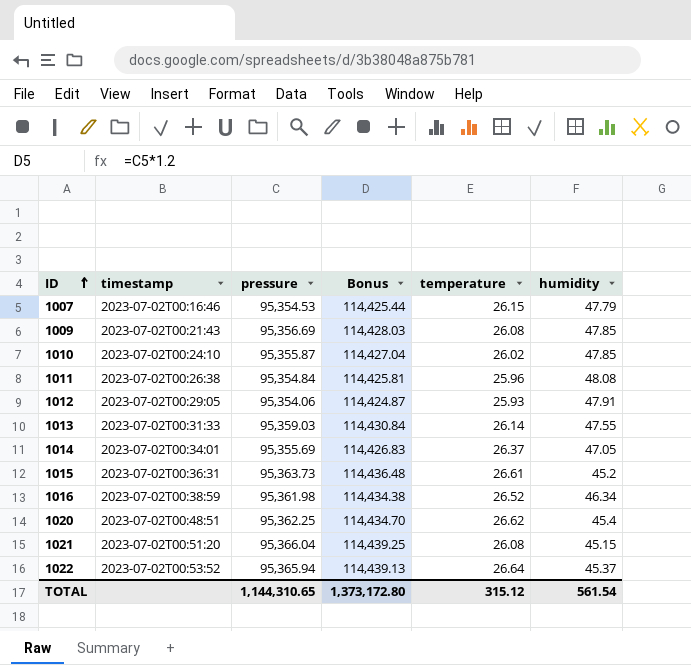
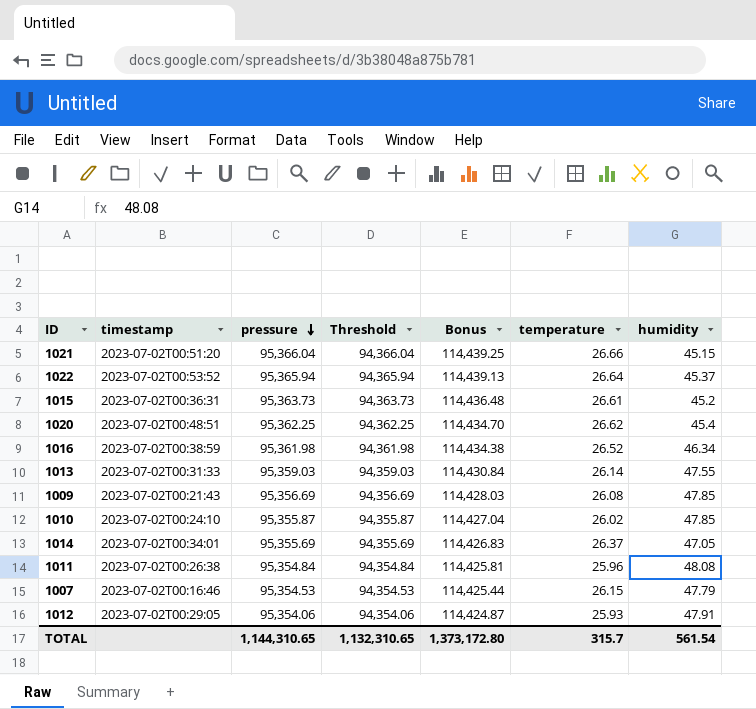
row order: ID ascending -> pressure descending
column Threshold | formula: none -> [pressure] - 1000
1021 | temperature: 26.08 -> 26.66
TOTAL | temperature: 315.12 -> 315.7

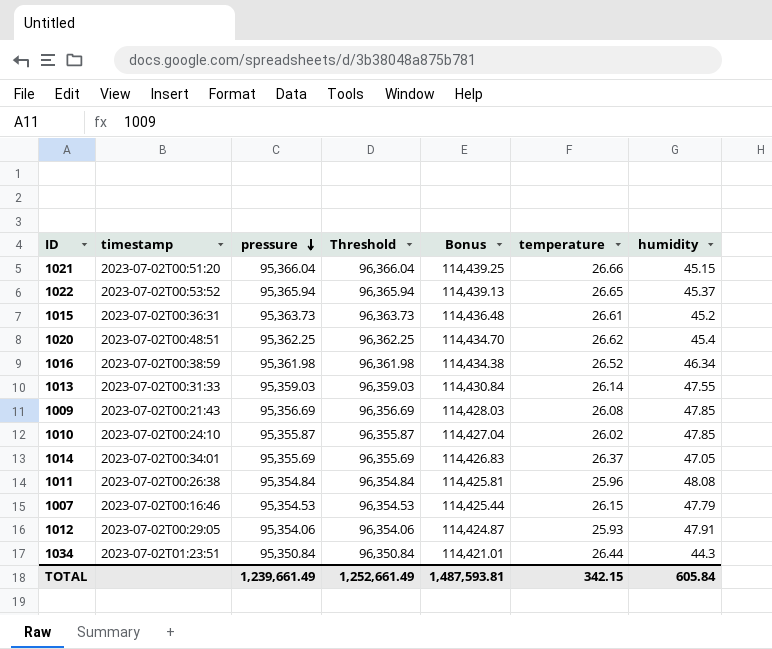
column Threshold | formula: [pressure] - 1000 -> [pressure] + 1000
1022 | temperature: 26.64 -> 26.65
row 1034: none -> 2023-07-02T01:23:51 | 95,350.84 | 96,350.84 | 114,421.01 | 26.44 | 44.3
TOTAL | pressure: 1,144,310.65 -> 1,239,661.49
TOTAL | Threshold: 1,132,310.65 -> 1,252,661.49
TOTAL | Bonus: 1,373,172.80 -> 1,487,593.81
TOTAL | temperature: 315.7 -> 342.15
TOTAL | humidity: 561.54 -> 605.84

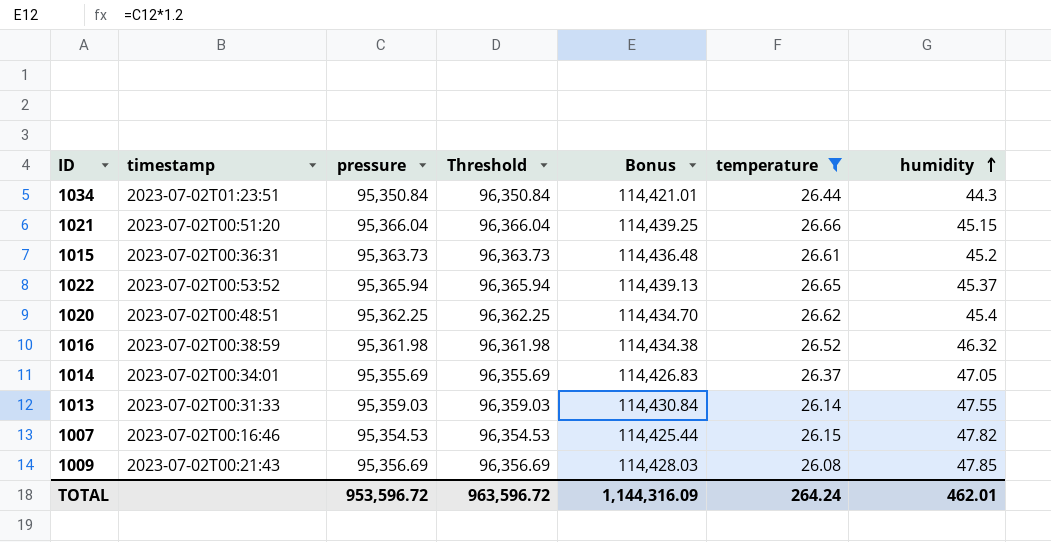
filter: none -> temperature >= 26.08
row order: pressure descending -> humidity ascending
1016 | humidity: 46.34 -> 46.32
1007 | humidity: 47.79 -> 47.82
TOTAL | pressure: 1,239,661.49 -> 953,596.72
TOTAL | Threshold: 1,252,661.49 -> 963,596.72
TOTAL | Bonus: 1,487,593.81 -> 1,144,316.09
TOTAL | temperature: 342.15 -> 264.24
TOTAL | humidity: 605.84 -> 462.01

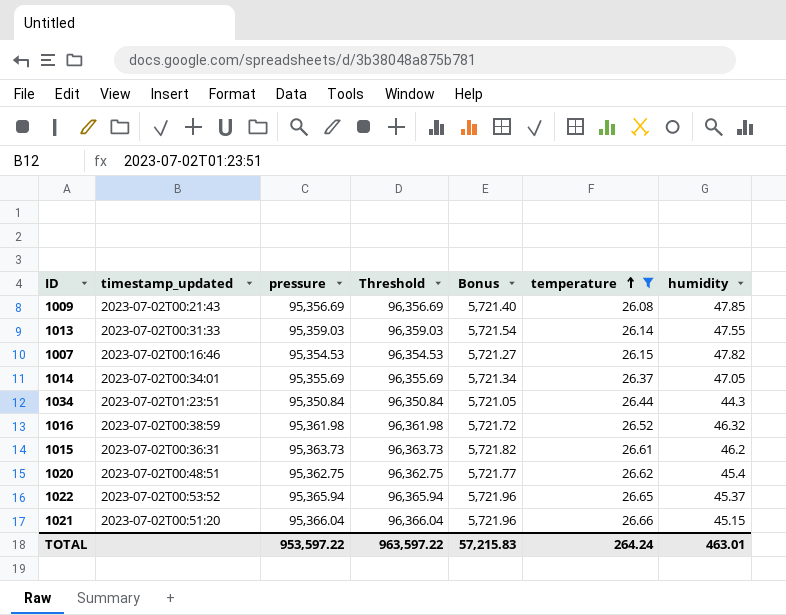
row order: humidity ascending -> temperature ascending
column name: timestamp -> timestamp_updated
column Bonus | formula: [pressure] * 1.2 -> [pressure] * 0.06
1015 | humidity: 45.2 -> 46.2
1020 | pressure: 95,362.25 -> 95,362.75
1020 | Threshold: 96,362.25 -> 96,362.75
TOTAL | pressure: 953,596.72 -> 953,597.22
TOTAL | Threshold: 963,596.72 -> 963,597.22
TOTAL | Bonus: 1,144,316.09 -> 57,215.83
TOTAL | humidity: 462.01 -> 463.01

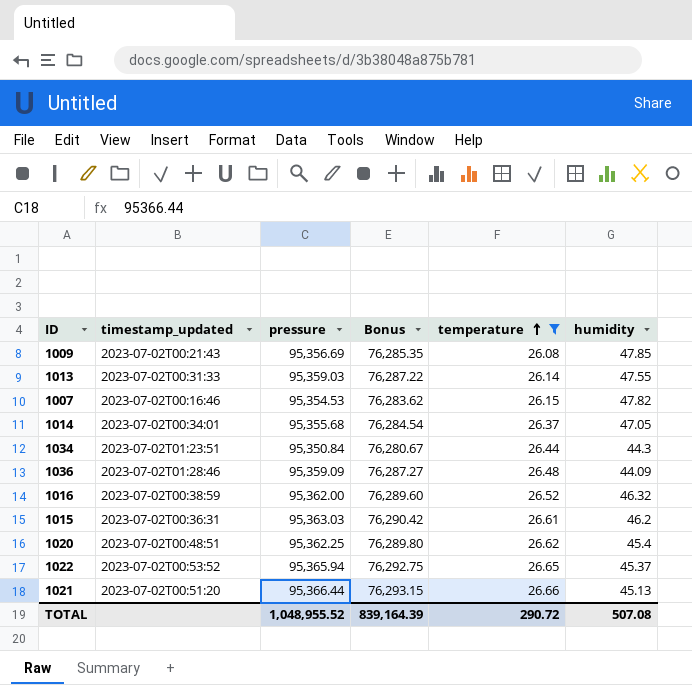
column Threshold | formula: [pressure] + 1000 -> none
column Bonus | formula: [pressure] * 0.06 -> [pressure] * 0.8
1014 | pressure: 95,355.69 -> 95,355.68
row 1036: none -> 2023-07-02T01:28:46 | 95,359.09 | 76,287.27 | 26.48 | 44.09
1016 | pressure: 95,361.98 -> 95,362.00
1015 | pressure: 95,363.73 -> 95,363.03
1020 | pressure: 95,362.75 -> 95,362.25
1021 | pressure: 95,366.04 -> 95,366.44
1021 | humidity: 45.15 -> 45.13
TOTAL | pressure: 953,597.22 -> 1,048,955.52
TOTAL | Bonus: 57,215.83 -> 839,164.39
TOTAL | temperature: 264.24 -> 290.72
TOTAL | humidity: 463.01 -> 507.08

